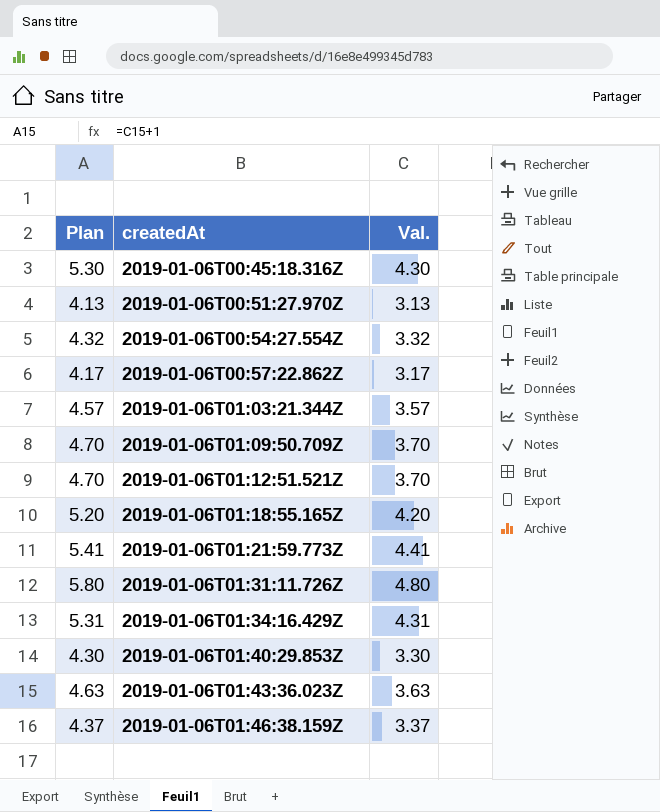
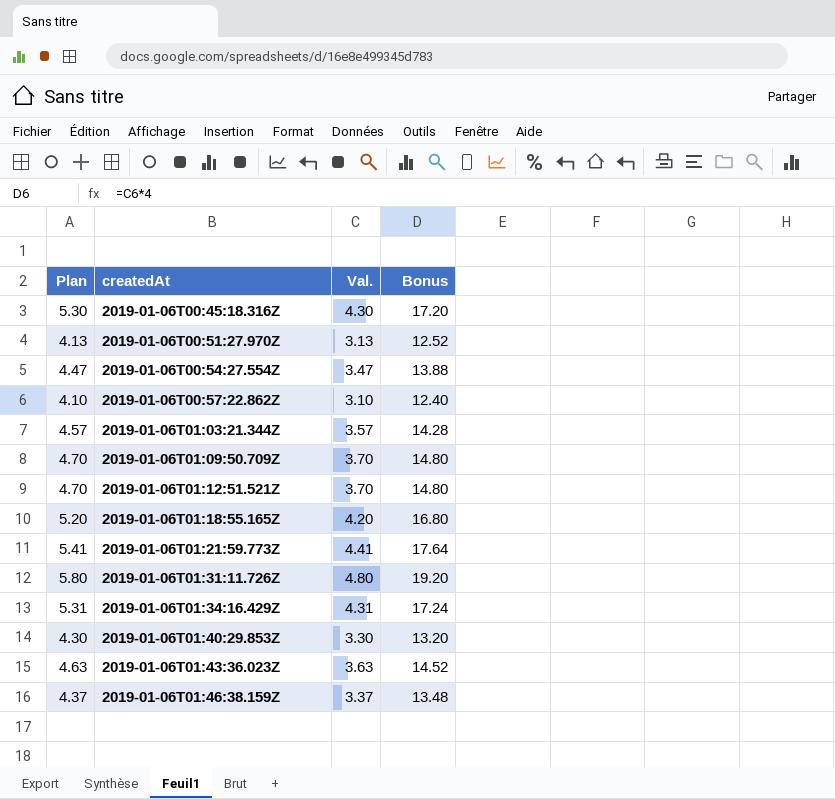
column Bonus | formula: none -> [Val.] * 4
2019-01-06T00:54:27.554Z | Plan: 4.32 -> 4.47
2019-01-06T00:54:27.554Z | Val.: 3.32 -> 3.47
2019-01-06T00:57:22.862Z | Plan: 4.17 -> 4.10
2019-01-06T00:57:22.862Z | Val.: 3.17 -> 3.10

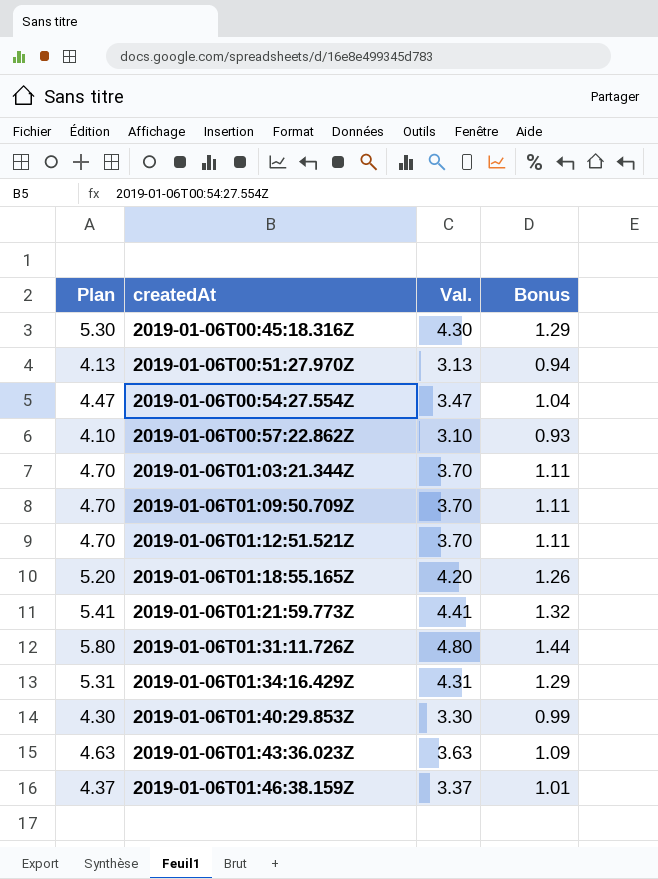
column Bonus | formula: [Val.] * 4 -> [Val.] * 0.3
2019-01-06T01:03:21.344Z | Plan: 4.57 -> 4.70
2019-01-06T01:03:21.344Z | Val.: 3.57 -> 3.70

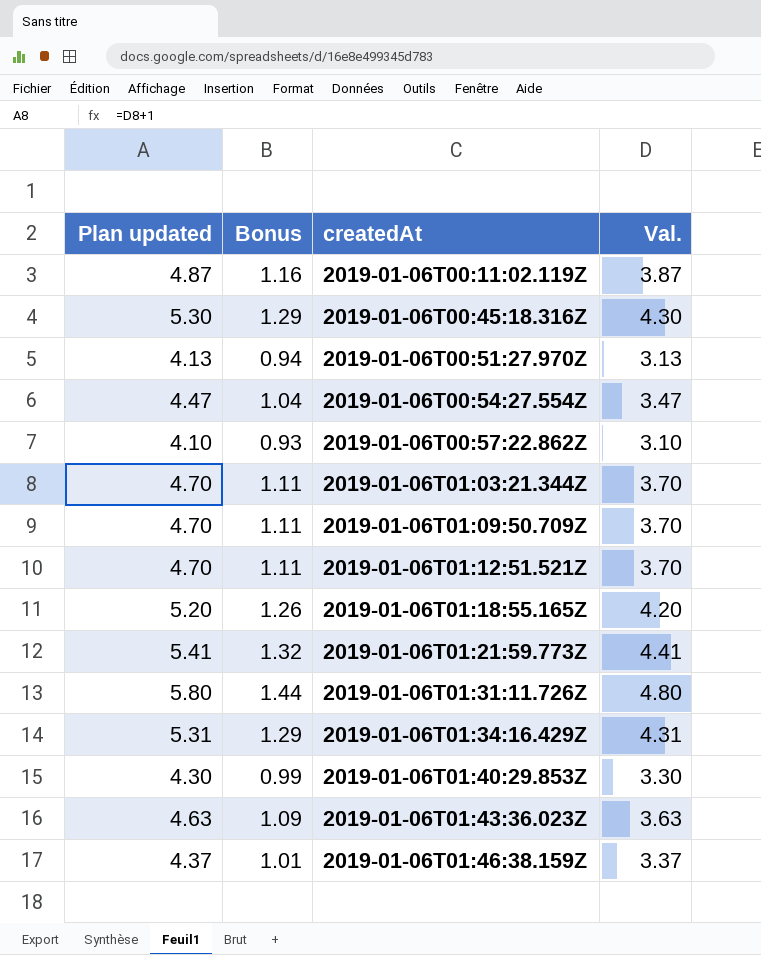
column name: Plan -> Plan updated
column Bonus | position: 4 -> 2
row 2019-01-06T00:11:02.119Z: none -> 4.87 | 1.16 | 3.87

